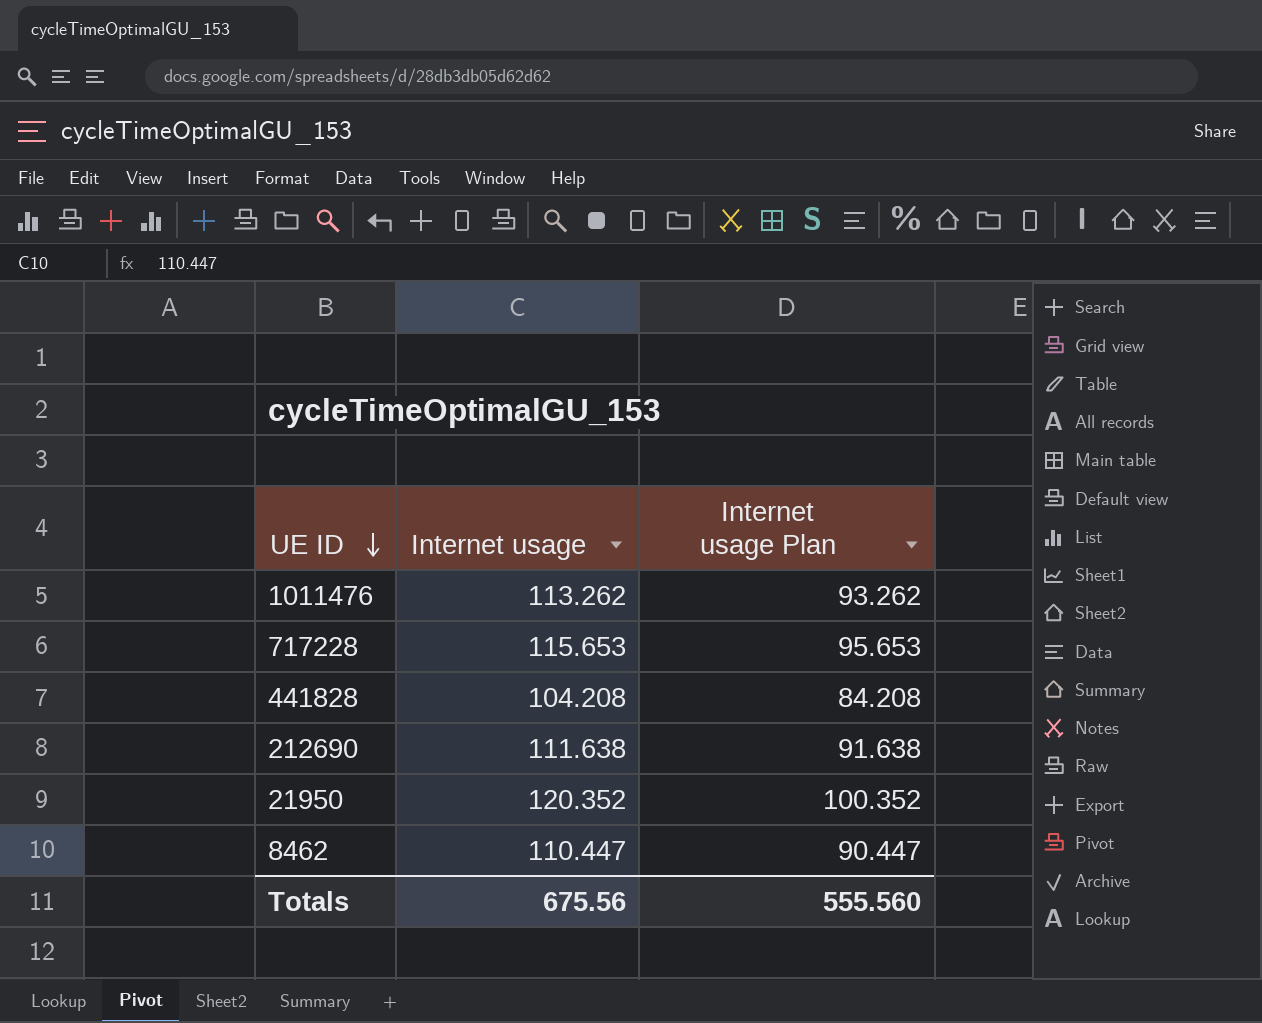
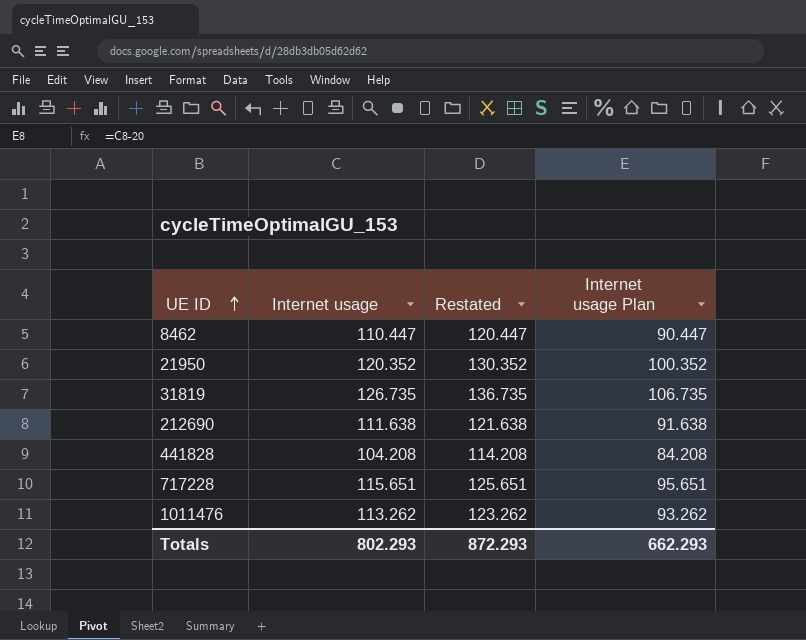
row order: UE ID descending -> UE ID ascending
column Restated | formula: none -> [Internet usage] + 10
row 31819: none -> 126.735 | 136.735 | 106.735
717228 | Internet usage: 115.653 -> 115.651
717228 | Internet usage Plan: 95.653 -> 95.651
Totals | Internet usage: 675.56 -> 802.293
Totals | Internet usage Plan: 555.560 -> 662.293

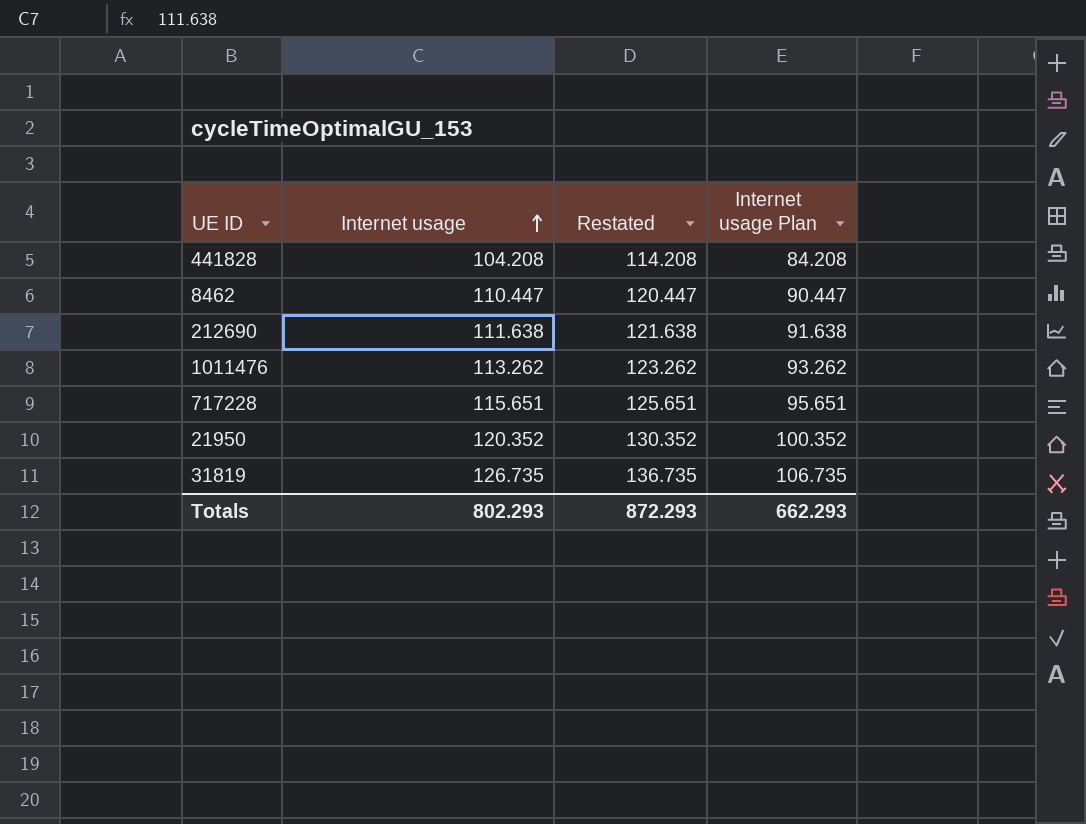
row order: UE ID ascending -> Internet usage ascending

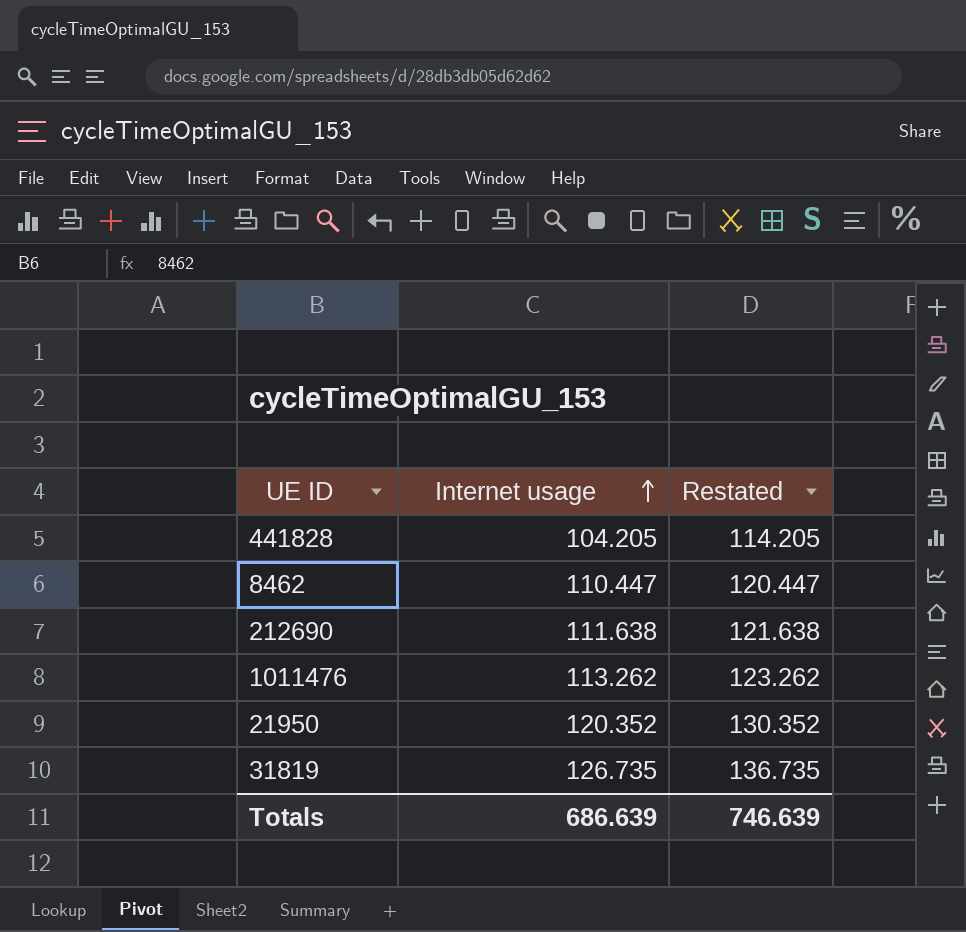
column Internet usage Plan | formula: [Internet usage] - 20 -> none
row 717228: 115.651 | 125.651 | 95.651 -> none
441828 | Internet usage: 104.208 -> 104.205
441828 | Restated: 114.208 -> 114.205
Totals | Internet usage: 802.293 -> 686.639
Totals | Restated: 872.293 -> 746.639

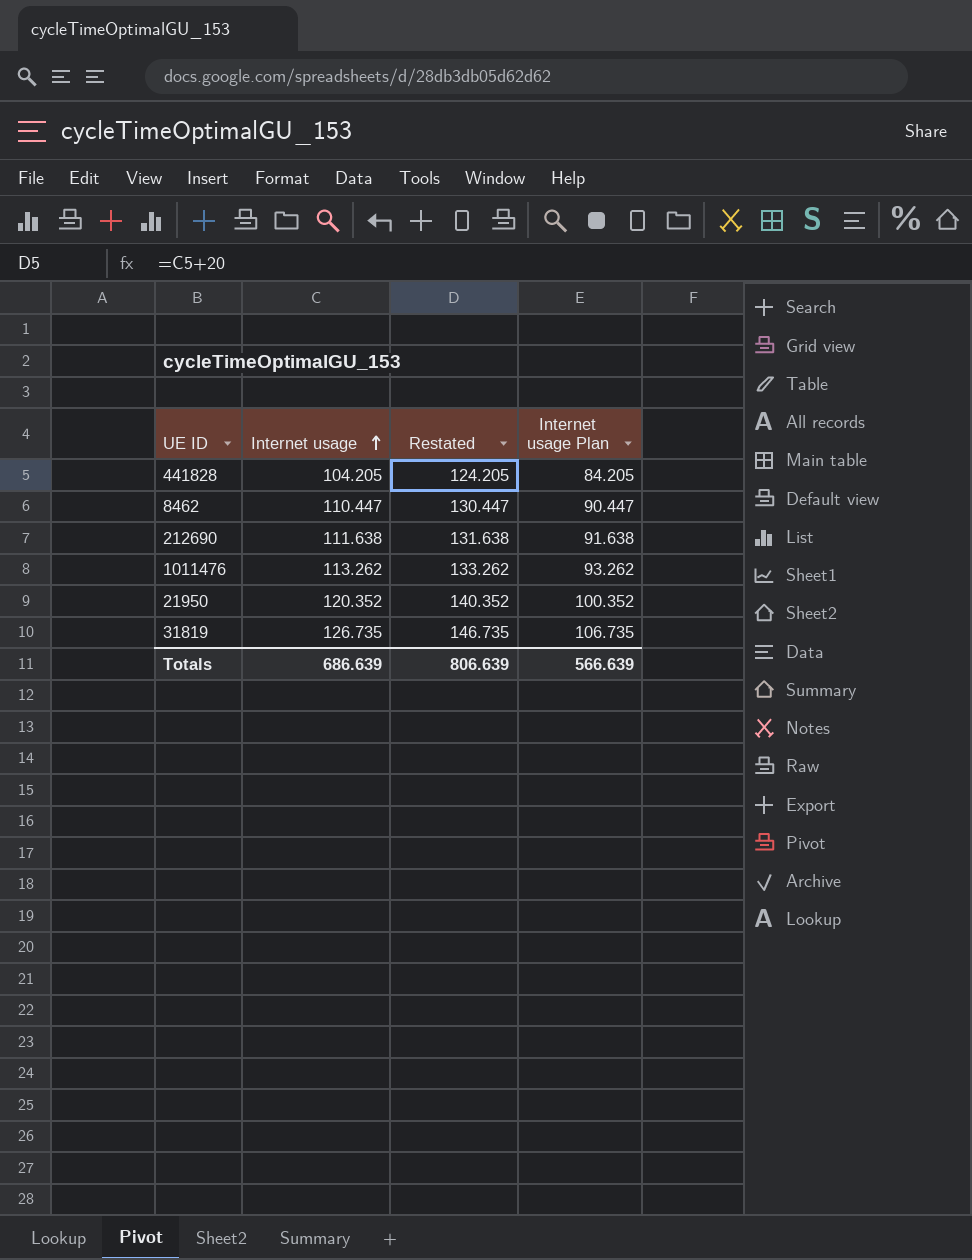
column Restated | formula: [Internet usage] + 10 -> [Internet usage] + 20
column Internet usage Plan | formula: none -> [Internet usage] - 20
Totals | Restated: 746.639 -> 806.639

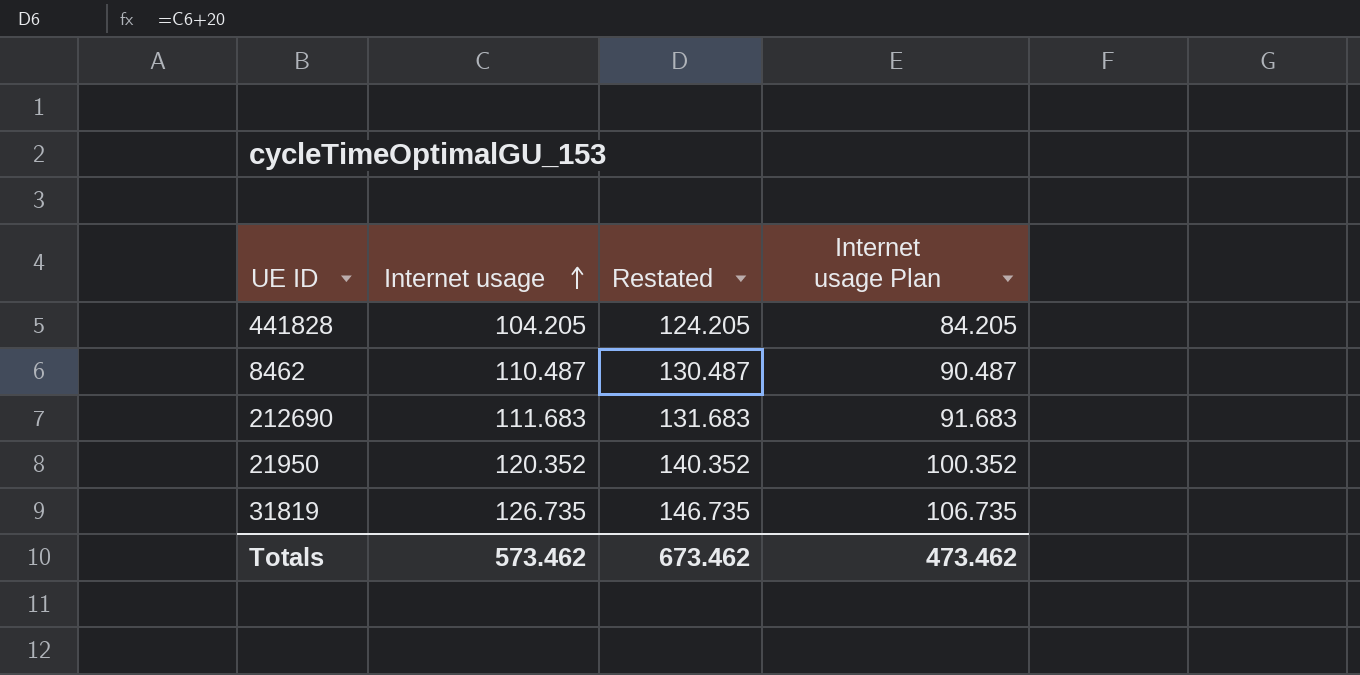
row 1011476: 113.262 | 133.262 | 93.262 -> none
8462 | Internet usage: 110.447 -> 110.487
8462 | Restated: 130.447 -> 130.487
8462 | Internet usage Plan: 90.447 -> 90.487
212690 | Internet usage: 111.638 -> 111.683
212690 | Restated: 131.638 -> 131.683
212690 | Internet usage Plan: 91.638 -> 91.683
Totals | Internet usage: 686.639 -> 573.462
Totals | Restated: 806.639 -> 673.462
Totals | Internet usage Plan: 566.639 -> 473.462

